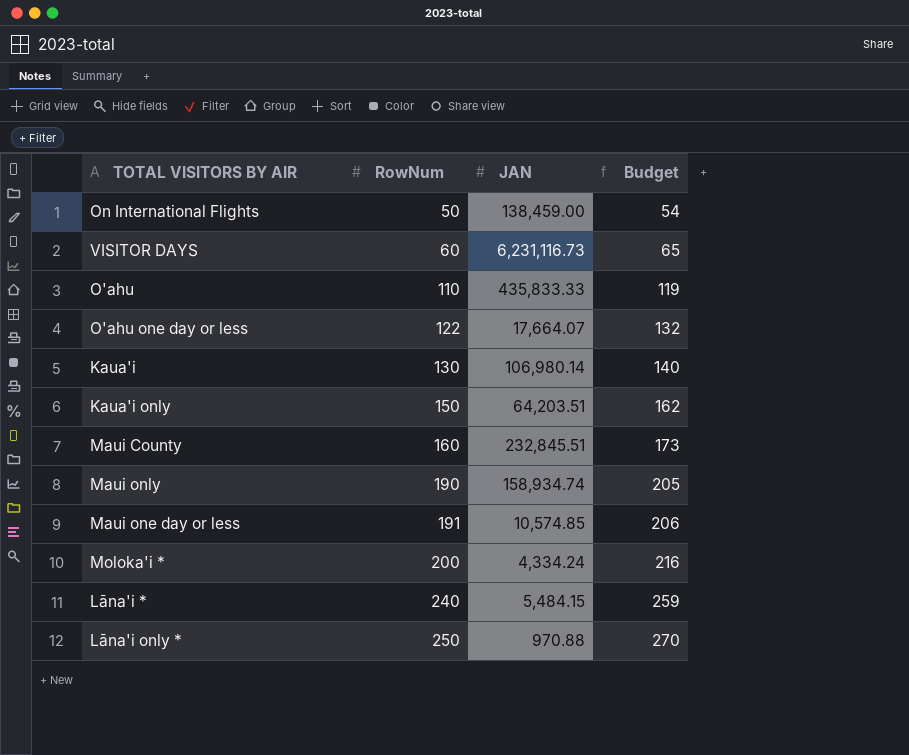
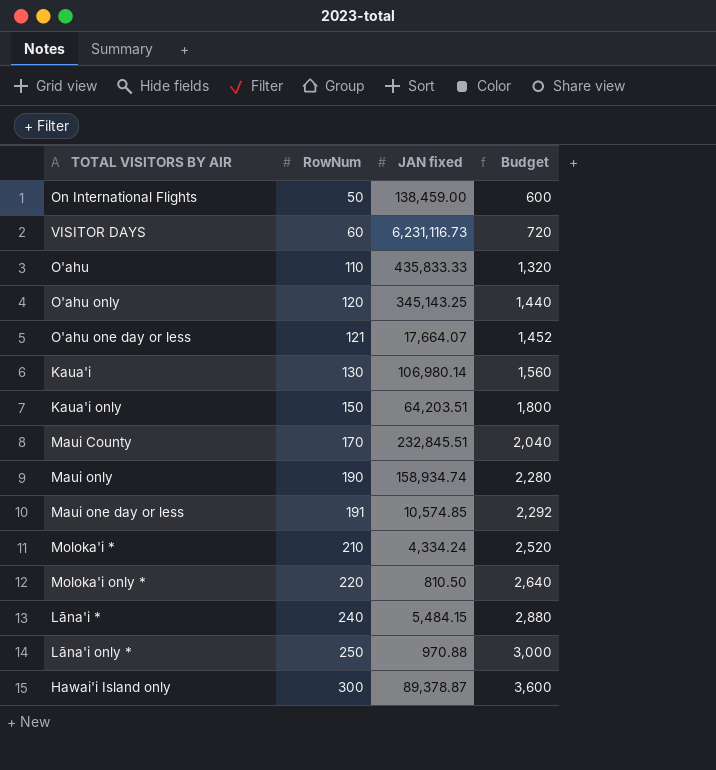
column name: JAN -> JAN fixed
column Budget | formula: [RowNum] * 1.08 -> [RowNum] * 12
row O'ahu only: none -> 120 | 345,143.25 | 1,440
O'ahu one day or less | RowNum: 122 -> 121
Maui County | RowNum: 160 -> 170
Moloka'i * | RowNum: 200 -> 210
row Moloka'i only *: none -> 220 | 810.50 | 2,640
row Hawai'i Island only: none -> 300 | 89,378.87 | 3,600

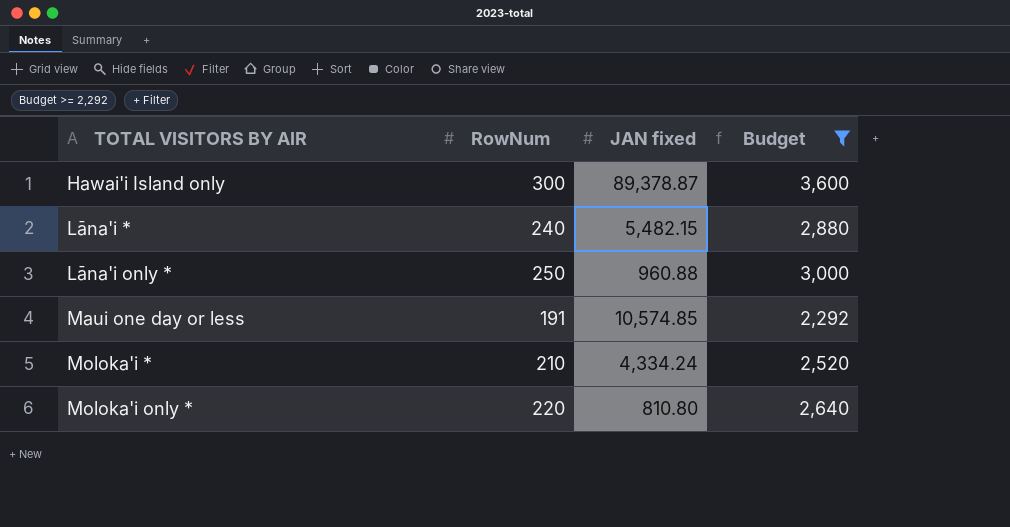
filter: none -> Budget >= 2,292
row order: RowNum ascending -> TOTAL VISITORS BY AIR ascending
Lāna'i * | JAN fixed: 5,484.15 -> 5,482.15
Lāna'i only * | JAN fixed: 970.88 -> 960.88
Moloka'i only * | JAN fixed: 810.50 -> 810.80

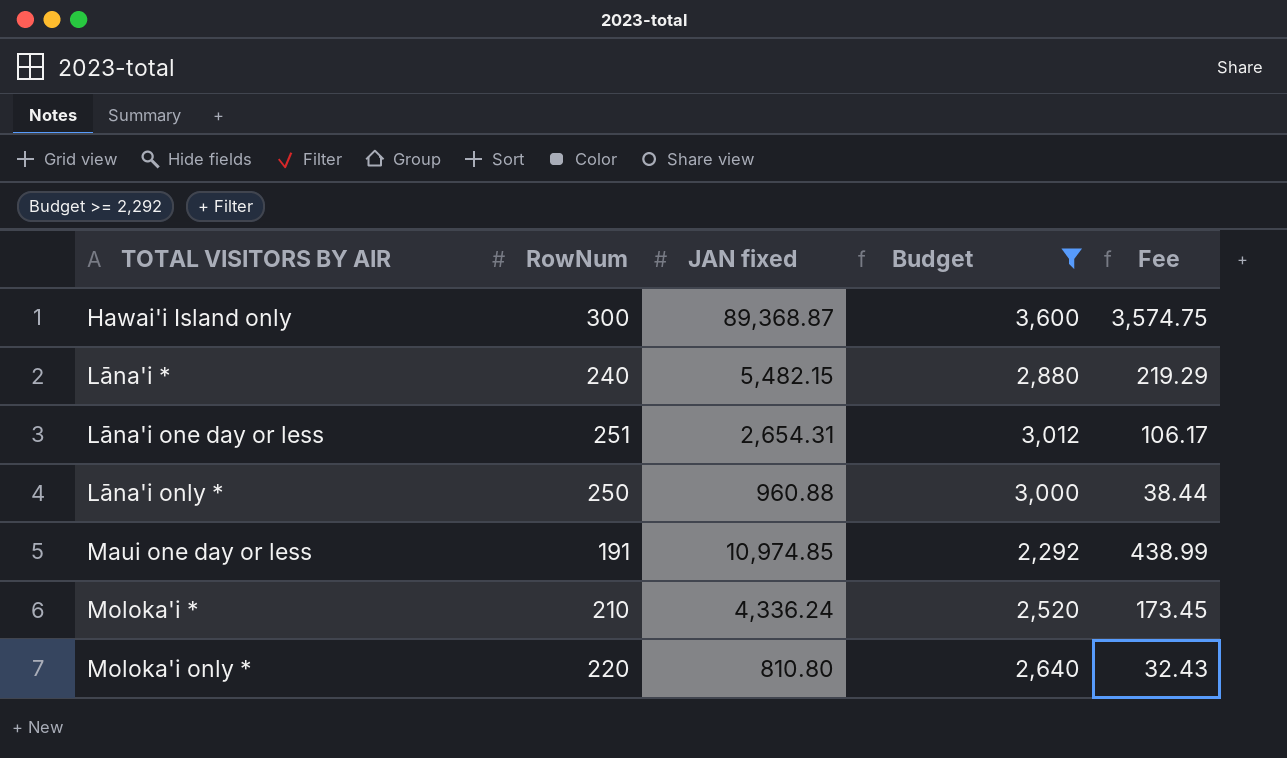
column Fee | formula: none -> [JAN fixed] * 0.04
Hawai'i Island only | JAN fixed: 89,378.87 -> 89,368.87
row Lāna'i one day or less: none -> 251 | 2,654.31 | 3,012 | 106.17
Maui one day or less | JAN fixed: 10,574.85 -> 10,974.85
Moloka'i * | JAN fixed: 4,334.24 -> 4,336.24

